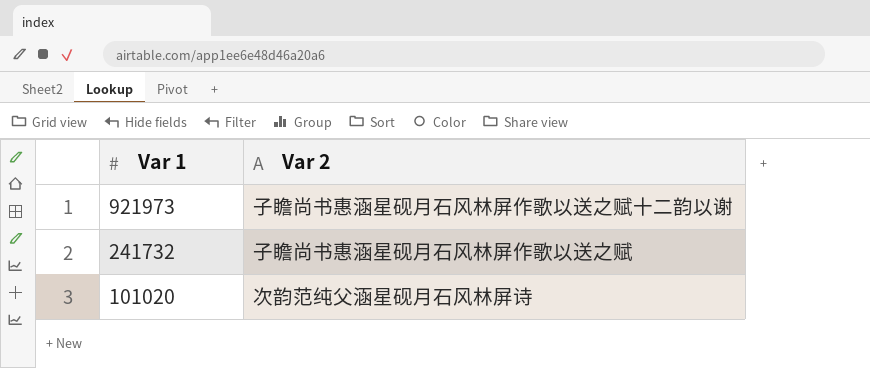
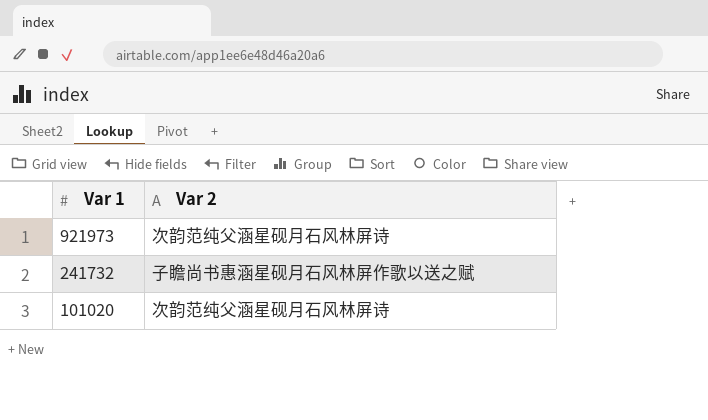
921973 | Var 2: 子瞻尚书惠涵星砚月石风林屏作歌以送之赋十二韵以谢 -> 次韵范纯父涵星砚月石风林屏诗

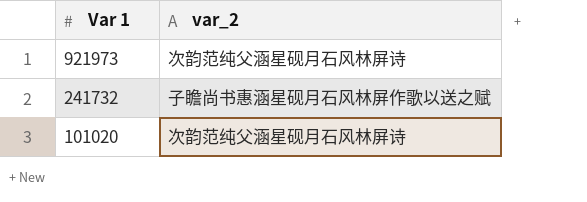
column name: Var 2 -> var_2

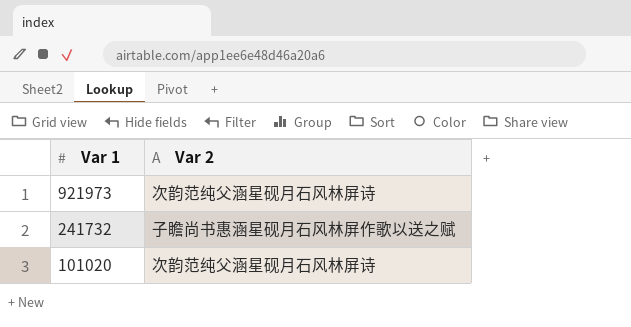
column name: var_2 -> Var 2

